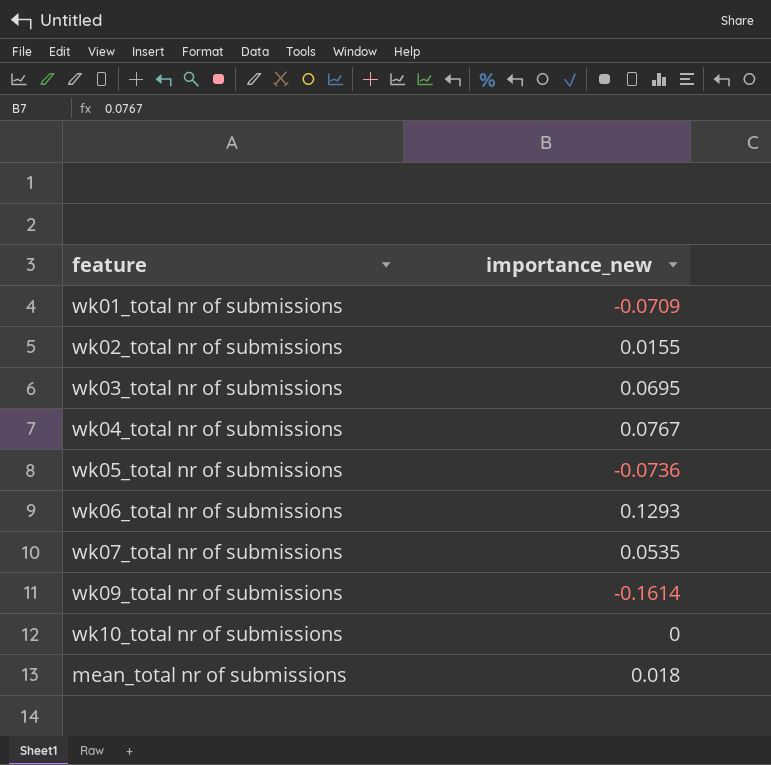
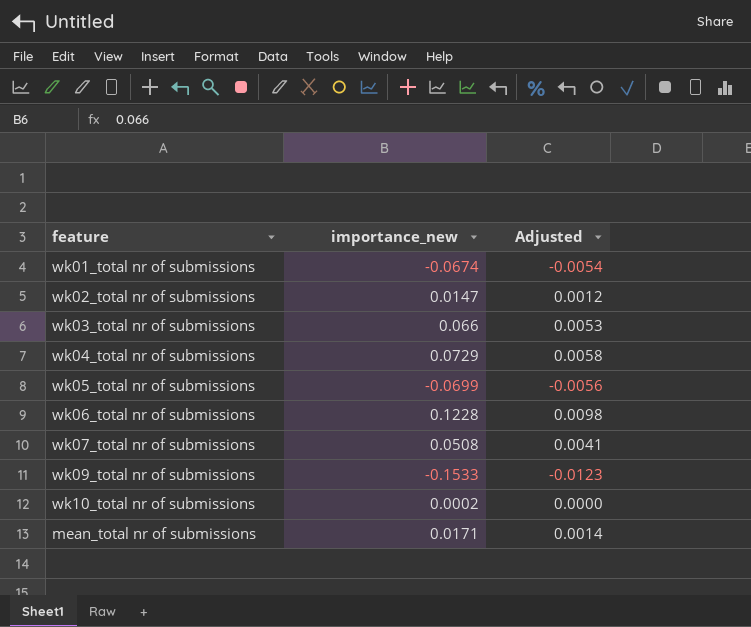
column Adjusted | formula: none -> [importance_new] * 0.08
wk01_total nr of submissions | importance_new: -0.0709 -> -0.0674
wk02_total nr of submissions | importance_new: 0.0155 -> 0.0147
wk03_total nr of submissions | importance_new: 0.0695 -> 0.066
wk04_total nr of submissions | importance_new: 0.0767 -> 0.0729
wk05_total nr of submissions | importance_new: -0.0736 -> -0.0699
wk06_total nr of submissions | importance_new: 0.1293 -> 0.1228
wk07_total nr of submissions | importance_new: 0.0535 -> 0.0508
wk09_total nr of submissions | importance_new: -0.1614 -> -0.1533
wk10_total nr of submissions | importance_new: 0 -> 0.0002
mean_total nr of submissions | importance_new: 0.018 -> 0.0171

